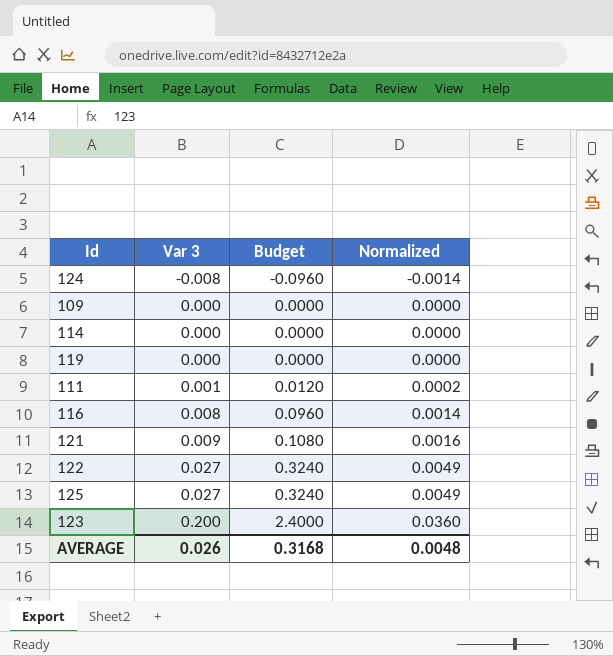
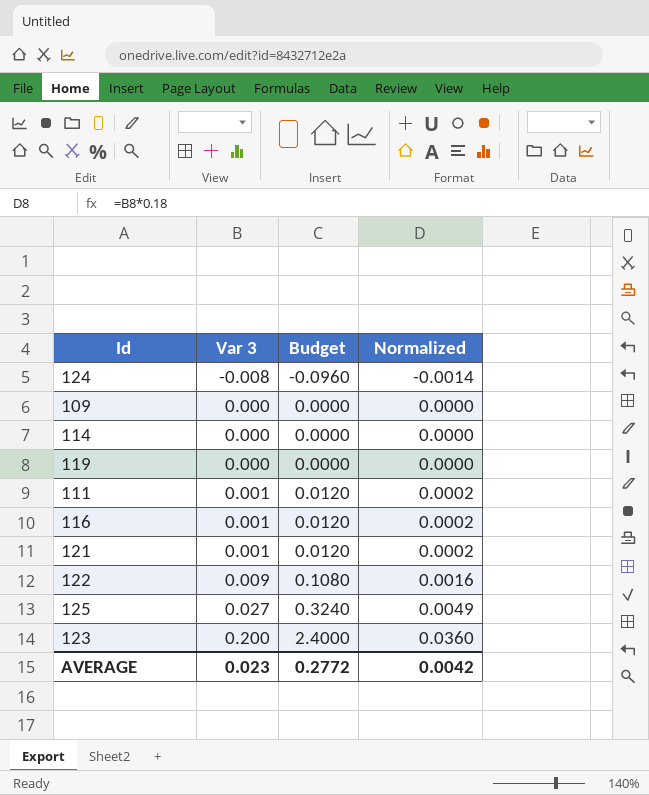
116 | Var 3: 0.008 -> 0.001
116 | Budget: 0.0960 -> 0.0120
116 | Normalized: 0.0014 -> 0.0002
121 | Var 3: 0.009 -> 0.001
121 | Budget: 0.1080 -> 0.0120
121 | Normalized: 0.0016 -> 0.0002
122 | Var 3: 0.027 -> 0.009
122 | Budget: 0.3240 -> 0.1080
122 | Normalized: 0.0049 -> 0.0016
AVERAGE | Var 3: 0.026 -> 0.023
AVERAGE | Budget: 0.3168 -> 0.2772
AVERAGE | Normalized: 0.0048 -> 0.0042

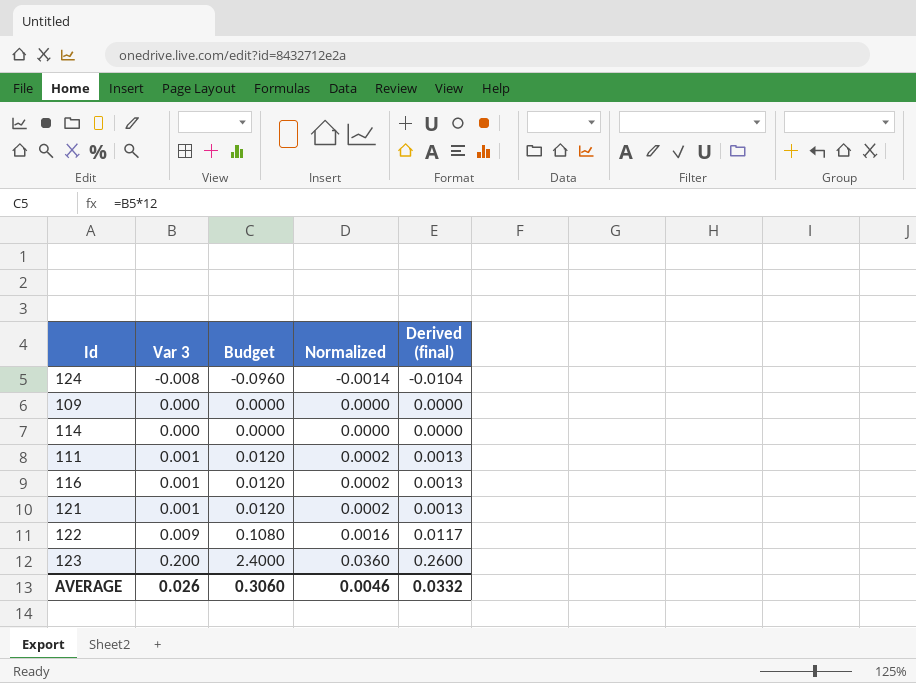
column Derived (final) | formula: none -> [Var 3] * 1.3
row 119: 0.000 | 0.0000 | 0.0000 -> none
row 125: 0.027 | 0.3240 | 0.0049 -> none
AVERAGE | Var 3: 0.023 -> 0.026
AVERAGE | Budget: 0.2772 -> 0.3060
AVERAGE | Normalized: 0.0042 -> 0.0046

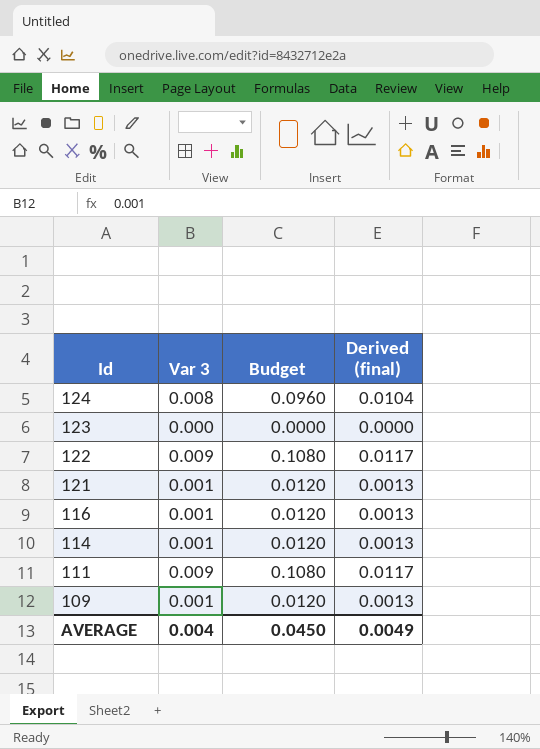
row order: Var 3 ascending -> Id descending
column Normalized | formula: [Var 3] * 0.18 -> none
124 | Var 3: -0.008 -> 0.008
124 | Budget: -0.0960 -> 0.0960
124 | Derived (final): -0.0104 -> 0.0104
123 | Var 3: 0.200 -> 0.000
123 | Budget: 2.4000 -> 0.0000
123 | Derived (final): 0.2600 -> 0.0000
114 | Var 3: 0.000 -> 0.001
114 | Budget: 0.0000 -> 0.0120
114 | Derived (final): 0.0000 -> 0.0013
111 | Var 3: 0.001 -> 0.009
111 | Budget: 0.0120 -> 0.1080
111 | Derived (final): 0.0013 -> 0.0117
109 | Var 3: 0.000 -> 0.001
109 | Budget: 0.0000 -> 0.0120
109 | Derived (final): 0.0000 -> 0.0013
AVERAGE | Var 3: 0.026 -> 0.004
AVERAGE | Budget: 0.3060 -> 0.0450
AVERAGE | Derived (final): 0.0332 -> 0.0049

